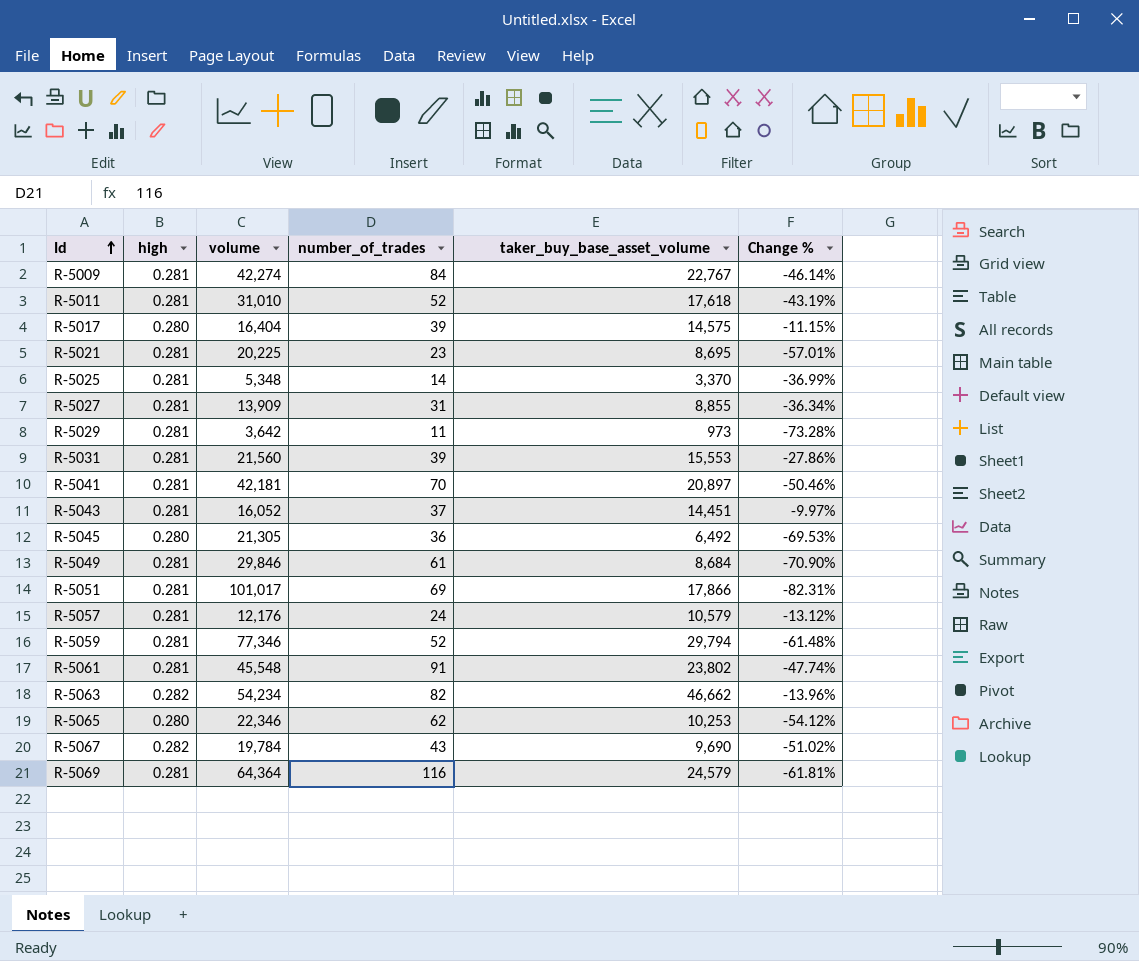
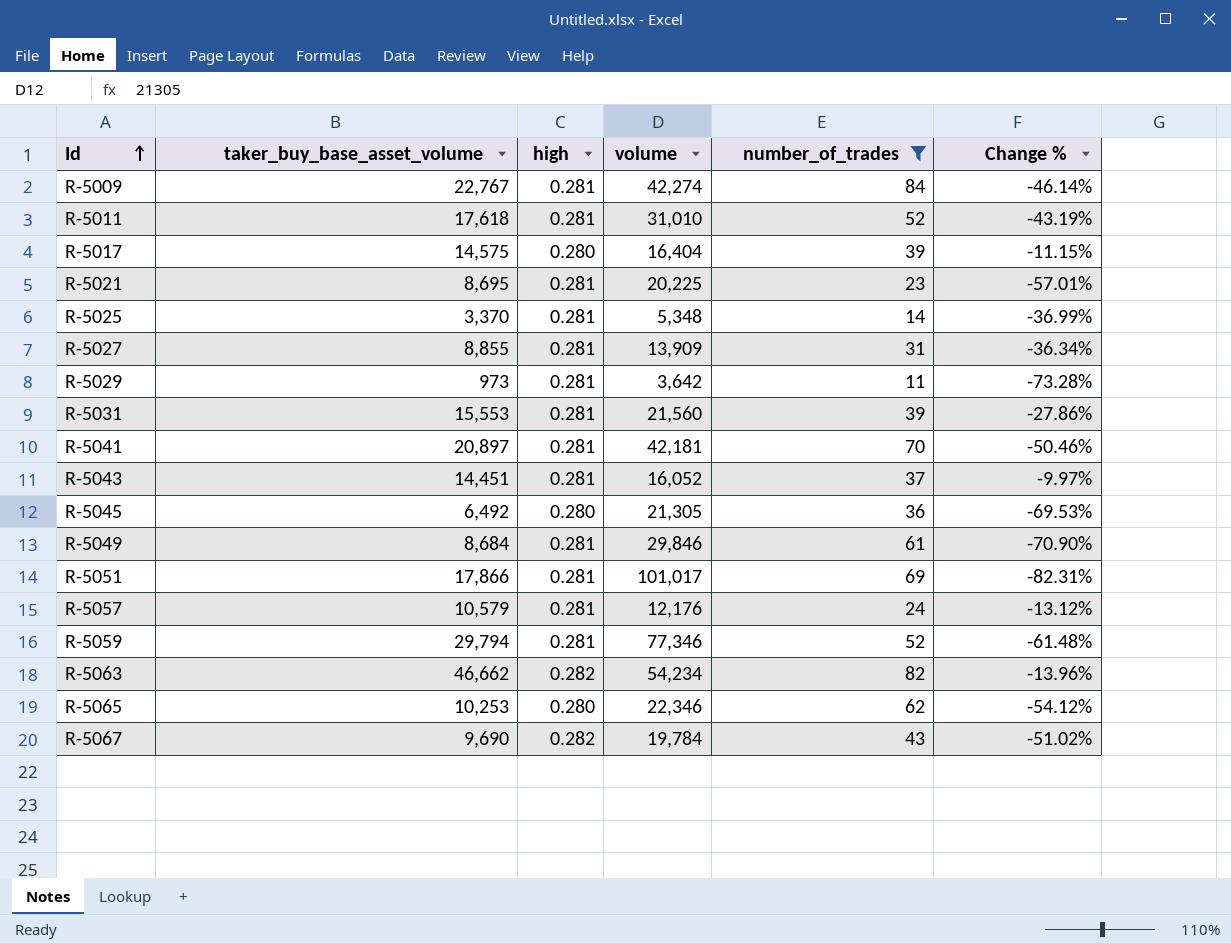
filter: none -> number_of_trades <= 84
column taker_buy_base_asset_volume | position: 5 -> 2

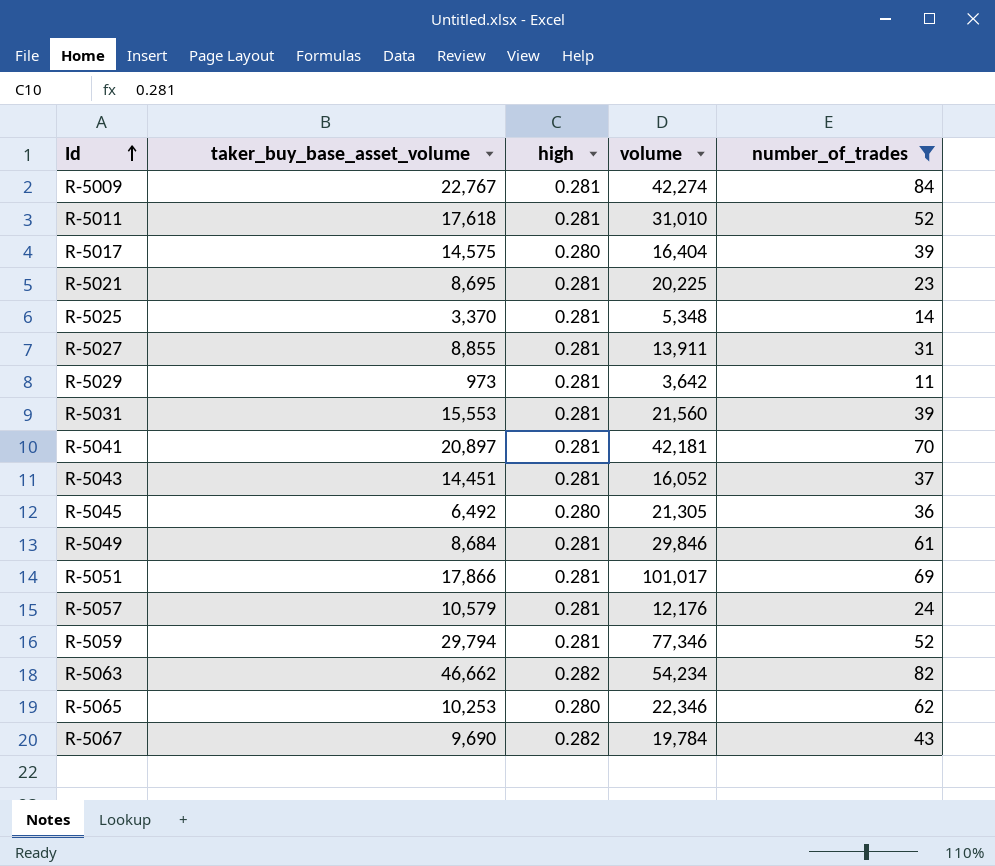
column Change % | formula: ([taker_buy_base_asset_volume] - [volume]) / [volume] -> none
R-5027 | volume: 13,909 -> 13,911

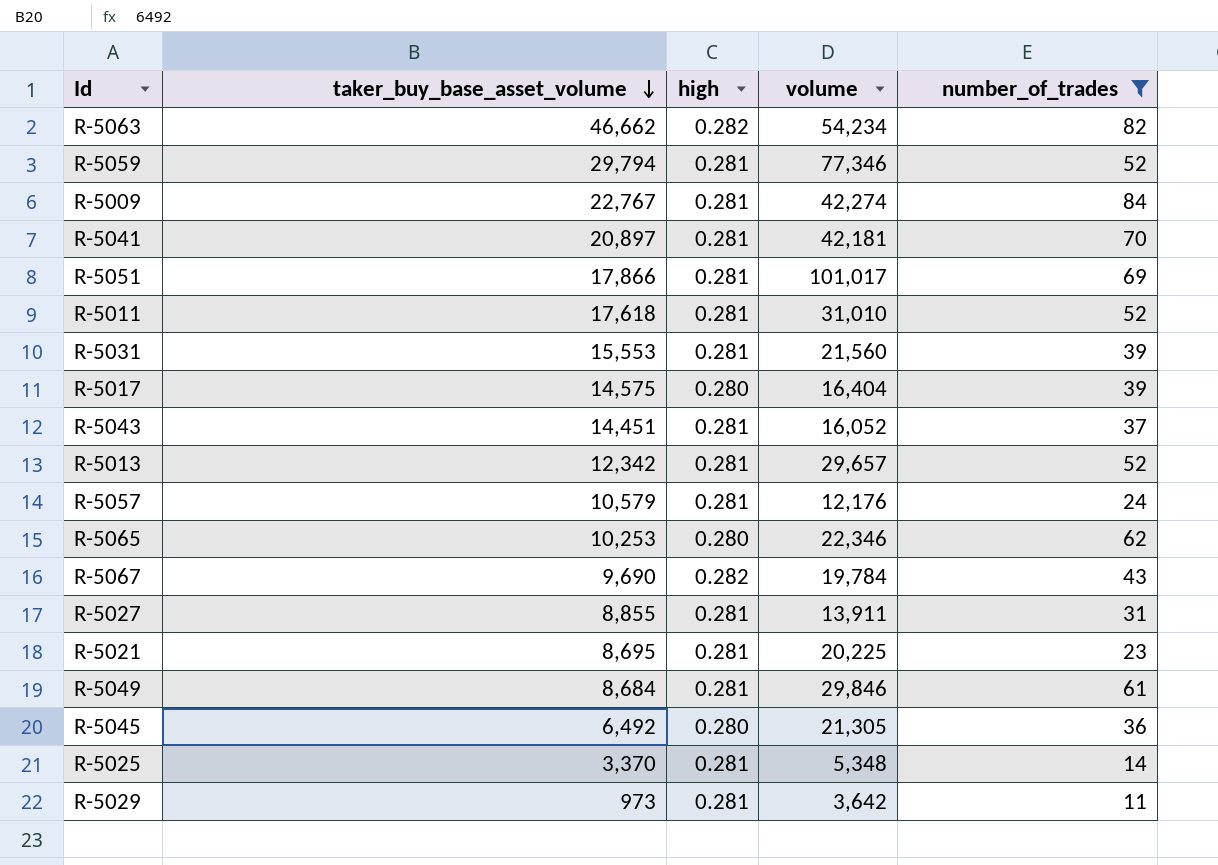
row order: Id ascending -> taker_buy_base_asset_volume descending
row R-5013: none -> 12,342 | 0.281 | 29,657 | 52

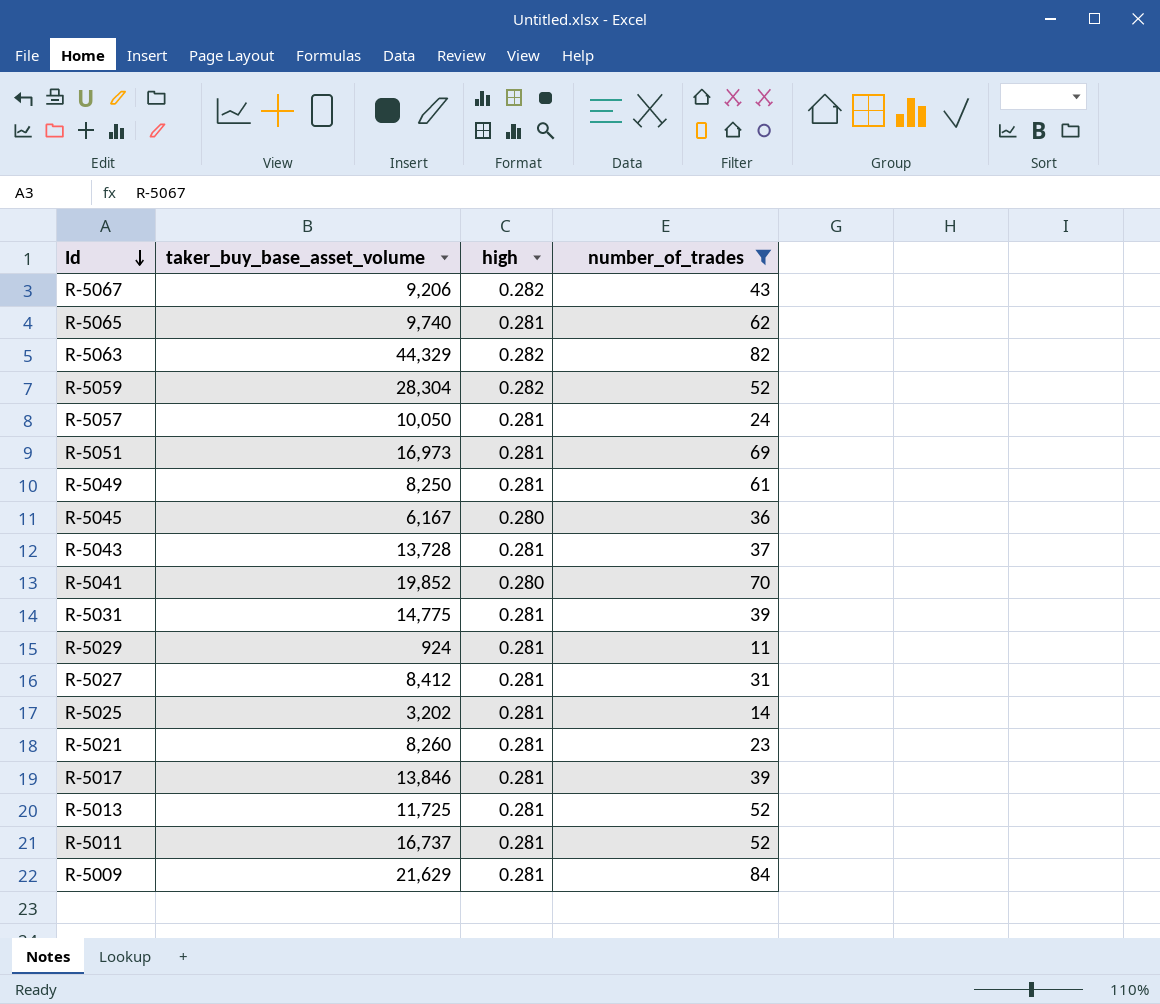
row order: taker_buy_base_asset_volume descending -> Id descending
column volume | position: 4 -> none
R-5067 | taker_buy_base_asset_volume: 9,690 -> 9,206
R-5065 | taker_buy_base_asset_volume: 10,253 -> 9,740
R-5065 | high: 0.280 -> 0.281
R-5063 | taker_buy_base_asset_volume: 46,662 -> 44,329
R-5059 | taker_buy_base_asset_volume: 29,794 -> 28,304
R-5059 | high: 0.281 -> 0.282
R-5057 | taker_buy_base_asset_volume: 10,579 -> 10,050
R-5051 | taker_buy_base_asset_volume: 17,866 -> 16,973
R-5049 | taker_buy_base_asset_volume: 8,684 -> 8,250
R-5045 | taker_buy_base_asset_volume: 6,492 -> 6,167
R-5043 | taker_buy_base_asset_volume: 14,451 -> 13,728
R-5041 | taker_buy_base_asset_volume: 20,897 -> 19,852
R-5041 | high: 0.281 -> 0.280
R-5031 | taker_buy_base_asset_volume: 15,553 -> 14,775
R-5029 | taker_buy_base_asset_volume: 973 -> 924
R-5027 | taker_buy_base_asset_volume: 8,855 -> 8,412
R-5025 | taker_buy_base_asset_volume: 3,370 -> 3,202
R-5021 | taker_buy_base_asset_volume: 8,695 -> 8,260
R-5017 | taker_buy_base_asset_volume: 14,575 -> 13,846
R-5017 | high: 0.280 -> 0.281
R-5013 | taker_buy_base_asset_volume: 12,342 -> 11,725
R-5011 | taker_buy_base_asset_volume: 17,618 -> 16,737
R-5009 | taker_buy_base_asset_volume: 22,767 -> 21,629

